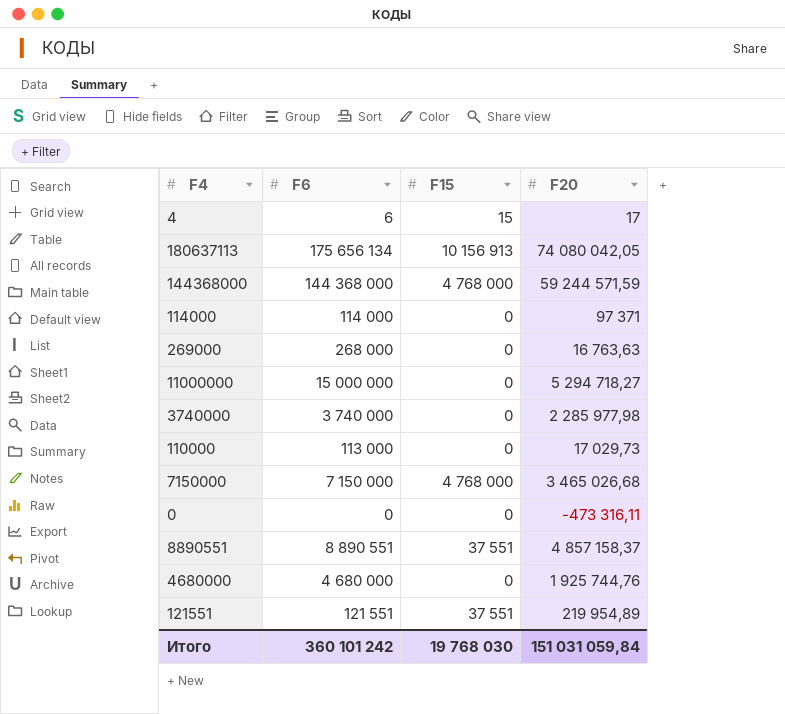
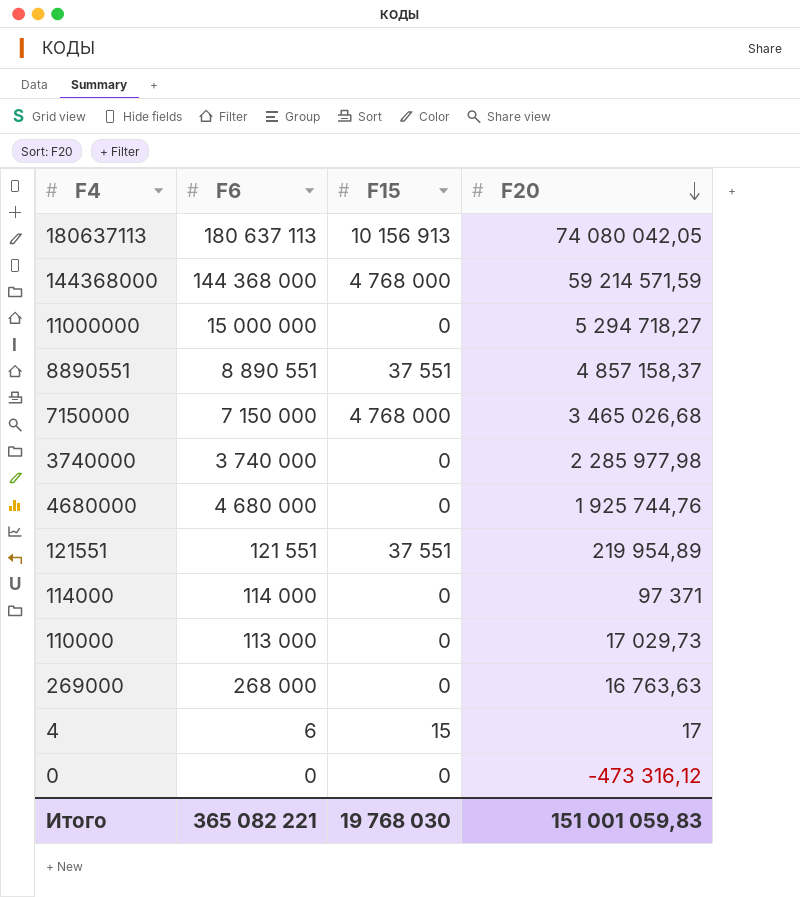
row order: none -> F20 descending
180637113 | F6: 175 656 134 -> 180 637 113
144368000 | F20: 59 244 571,59 -> 59 214 571,59
0 | F20: -473 316,11 -> -473 316,12
Итого | F6: 360 101 242 -> 365 082 221
Итого | F20: 151 031 059,84 -> 151 001 059,83

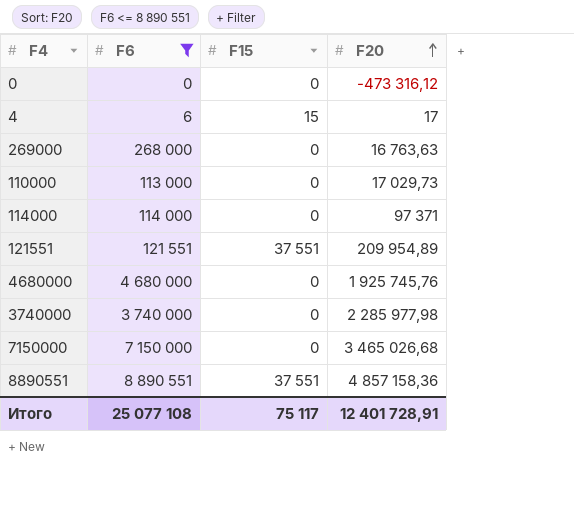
filter: none -> F6 <= 8 890 551
row order: F20 descending -> F20 ascending
121551 | F20: 219 954,89 -> 209 954,89
4680000 | F20: 1 925 744,76 -> 1 925 745,76
7150000 | F15: 4 768 000 -> 0
8890551 | F20: 4 857 158,37 -> 4 857 158,36
Итого | F6: 365 082 221 -> 25 077 108
Итого | F15: 19 768 030 -> 75 117
Итого | F20: 151 001 059,83 -> 12 401 728,91

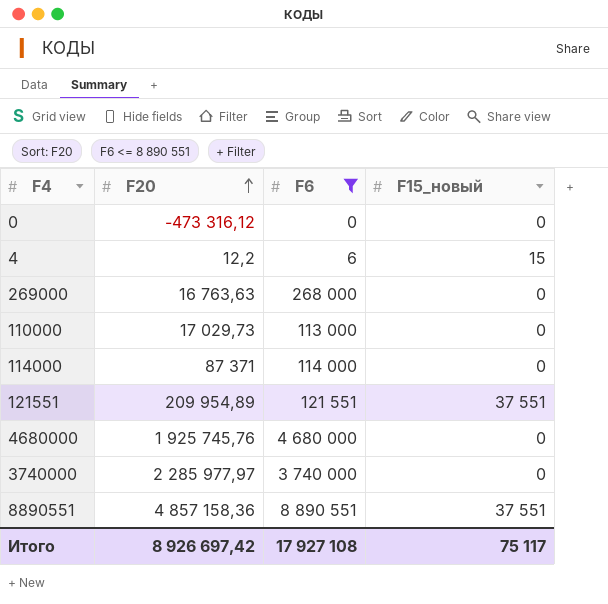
column F20 | position: 4 -> 2
column name: F15 -> F15_новый
row 7150000: 7 150 000 | 0 | 3 465 026,68 -> none
4 | F20: 17 -> 12,2
114000 | F20: 97 371 -> 87 371
3740000 | F20: 2 285 977,98 -> 2 285 977,97
Итого | F20: 12 401 728,91 -> 8 926 697,42
Итого | F6: 25 077 108 -> 17 927 108

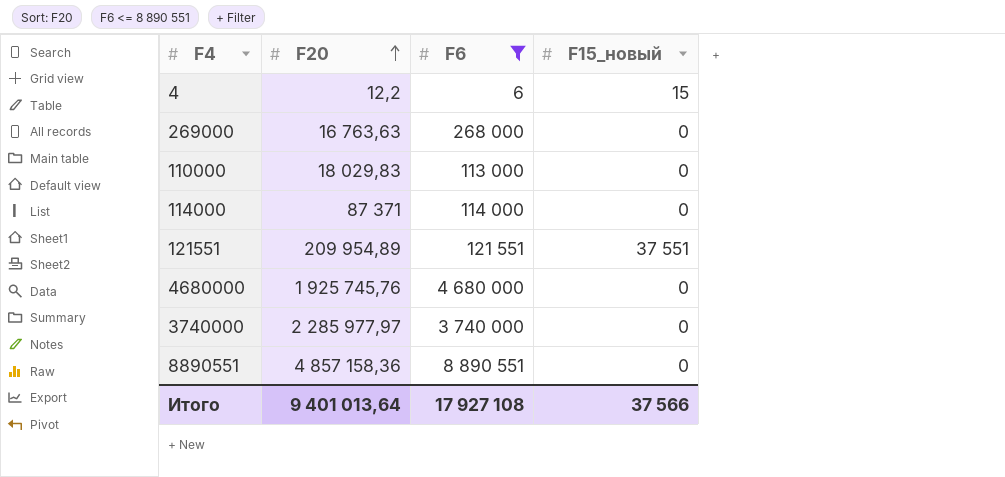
row 0: -473 316,12 | 0 | 0 -> none
110000 | F20: 17 029,73 -> 18 029,83
8890551 | F15_новый: 37 551 -> 0
Итого | F20: 8 926 697,42 -> 9 401 013,64
Итого | F15_новый: 75 117 -> 37 566

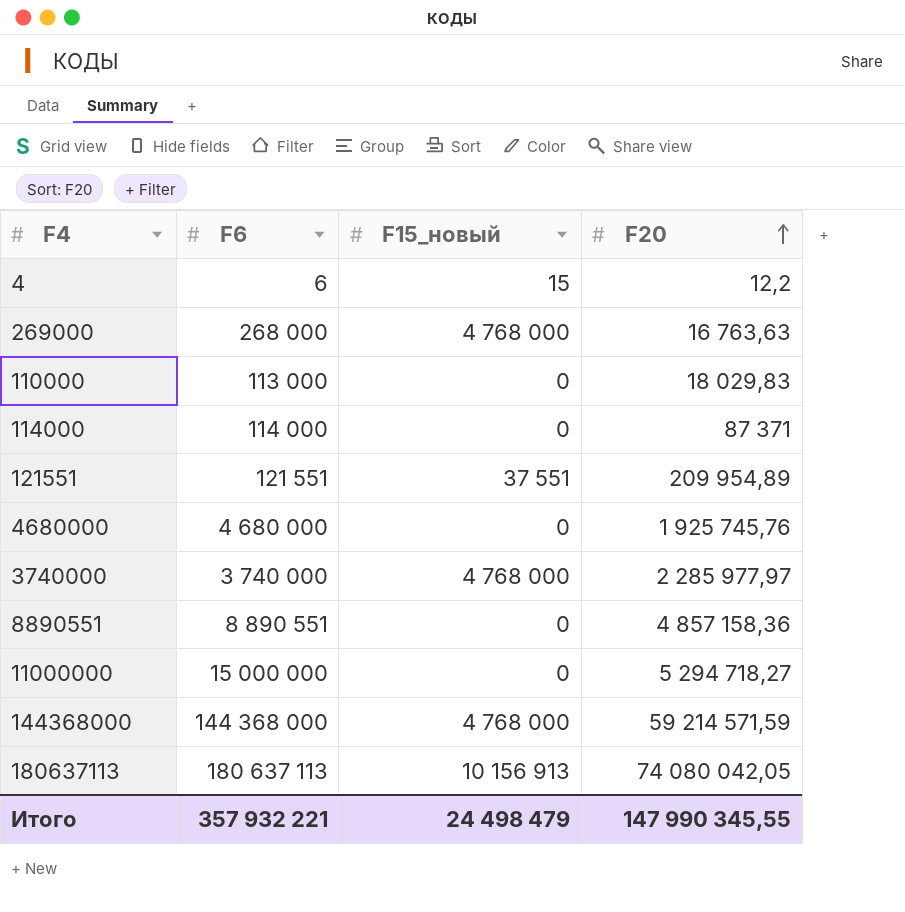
filter: F6 <= 8 890 551 -> none
column F20 | position: 2 -> 4
269000 | F15_новый: 0 -> 4 768 000
3740000 | F15_новый: 0 -> 4 768 000
Итого | F6: 17 927 108 -> 357 932 221
Итого | F15_новый: 37 566 -> 24 498 479
Итого | F20: 9 401 013,64 -> 147 990 345,55

